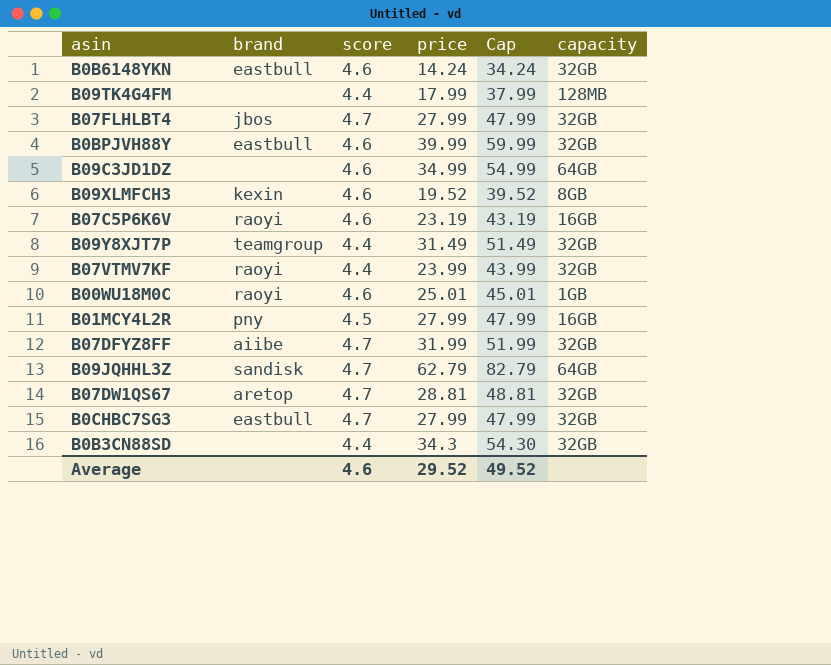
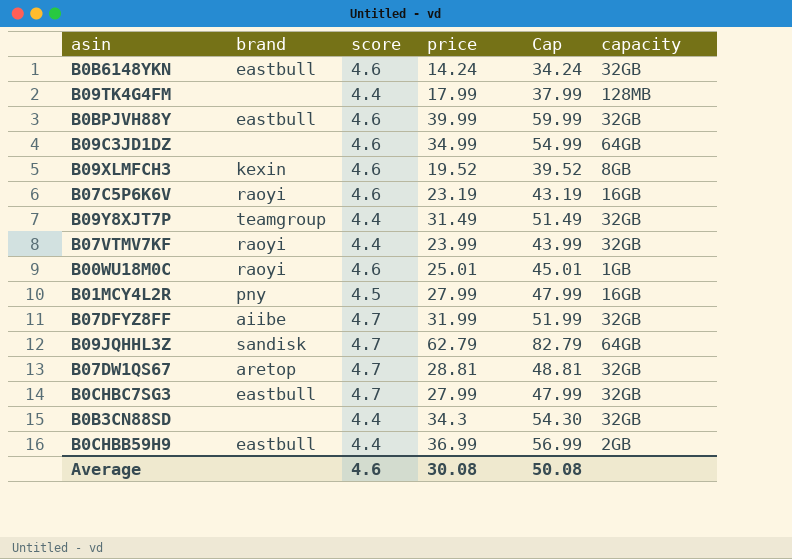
row B07FLHLBT4: jbos | 4.7 | 27.99 | 47.99 | 32GB -> none
row B0CHBB59H9: none -> eastbull | 4.4 | 36.99 | 56.99 | 2GB
Average | price: 29.52 -> 30.08
Average | Cap: 49.52 -> 50.08

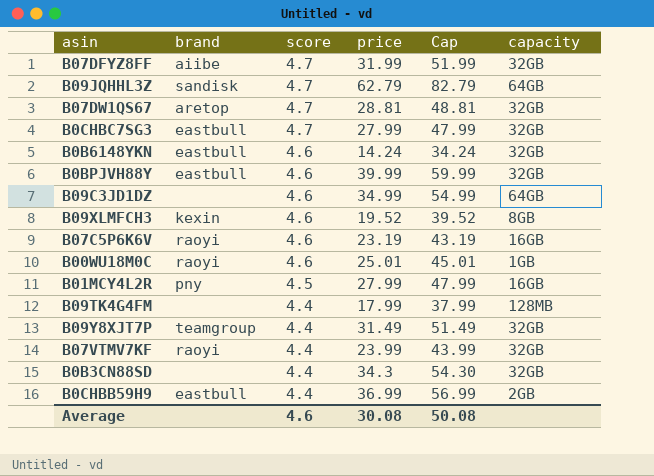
row order: none -> score descending

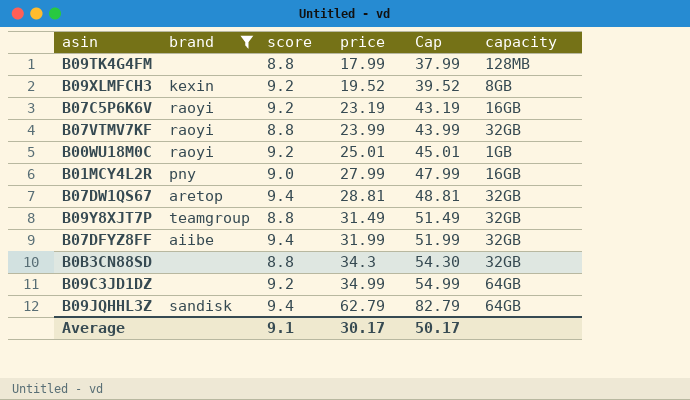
filter: none -> brand != eastbull
row order: score descending -> price ascending
B09TK4G4FM | score: 4.4 -> 8.8
B09XLMFCH3 | score: 4.6 -> 9.2
B07C5P6K6V | score: 4.6 -> 9.2
B07VTMV7KF | score: 4.4 -> 8.8
B00WU18M0C | score: 4.6 -> 9.2
B01MCY4L2R | score: 4.5 -> 9.0
B07DW1QS67 | score: 4.7 -> 9.4
B09Y8XJT7P | score: 4.4 -> 8.8
B07DFYZ8FF | score: 4.7 -> 9.4
B0B3CN88SD | score: 4.4 -> 8.8
B09C3JD1DZ | score: 4.6 -> 9.2
B09JQHHL3Z | score: 4.7 -> 9.4
Average | score: 4.6 -> 9.1
Average | price: 30.08 -> 30.17
Average | Cap: 50.08 -> 50.17

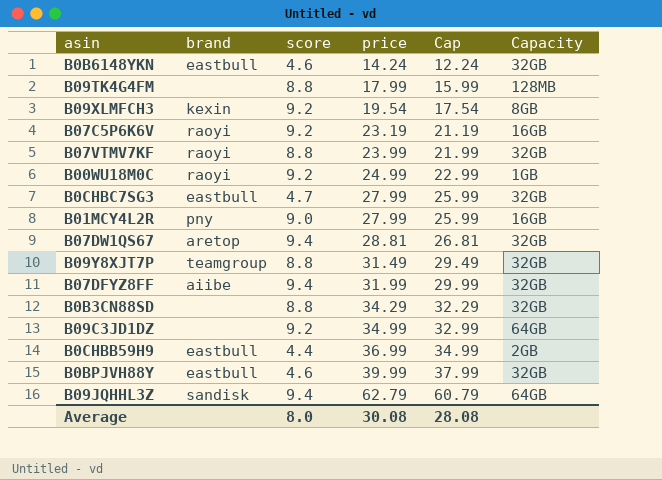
filter: brand != eastbull -> none
column Cap | formula: [price] + 20 -> [price] - 2
column name: capacity -> Capacity
B09XLMFCH3 | price: 19.52 -> 19.54
B00WU18M0C | price: 25.01 -> 24.99
B0B3CN88SD | price: 34.3 -> 34.29
Average | score: 9.1 -> 8.0
Average | price: 30.17 -> 30.08
Average | Cap: 50.17 -> 28.08

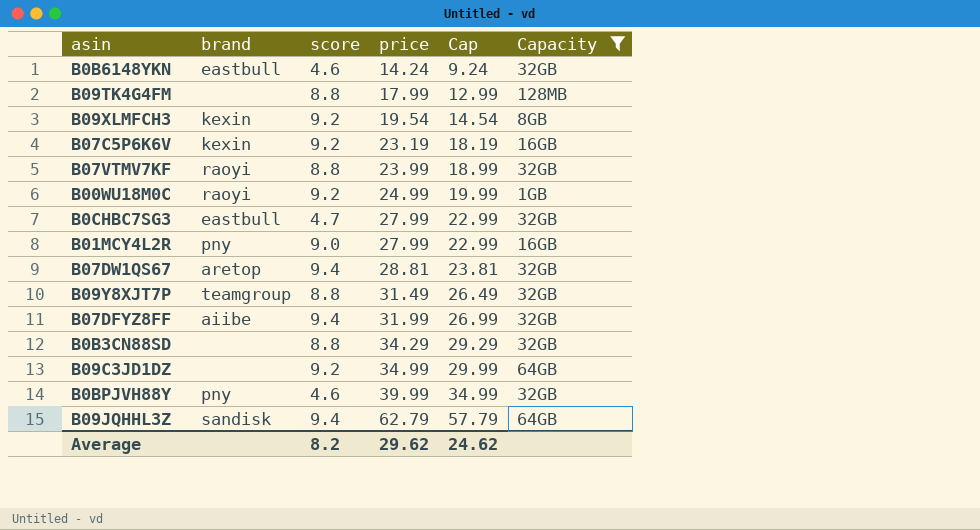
filter: none -> Capacity != 2GB
column Cap | formula: [price] - 2 -> [price] - 5
B07C5P6K6V | brand: raoyi -> kexin
B0BPJVH88Y | brand: eastbull -> pny
Average | score: 8.0 -> 8.2
Average | price: 30.08 -> 29.62
Average | Cap: 28.08 -> 24.62

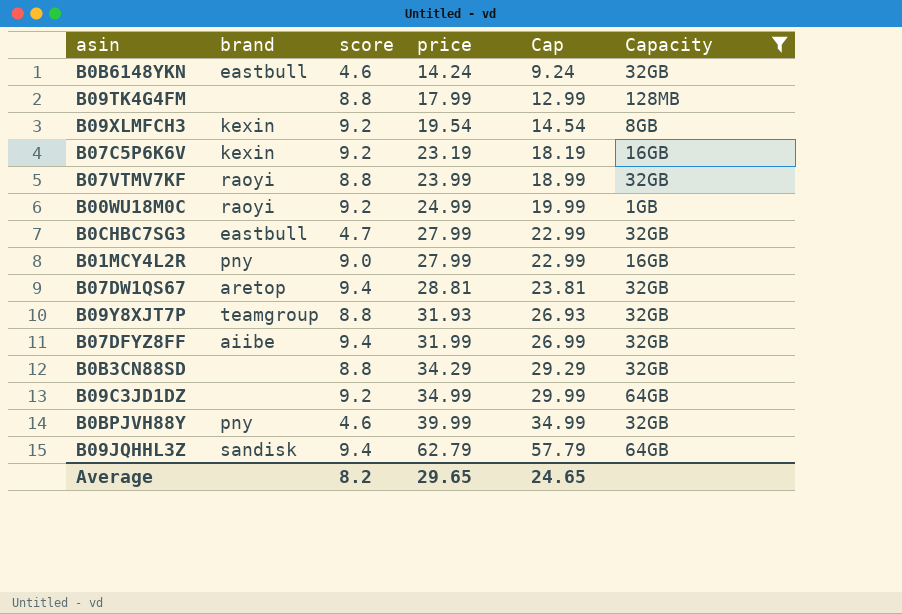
B09Y8XJT7P | price: 31.49 -> 31.93
B09Y8XJT7P | Cap: 26.49 -> 26.93
Average | price: 29.62 -> 29.65
Average | Cap: 24.62 -> 24.65

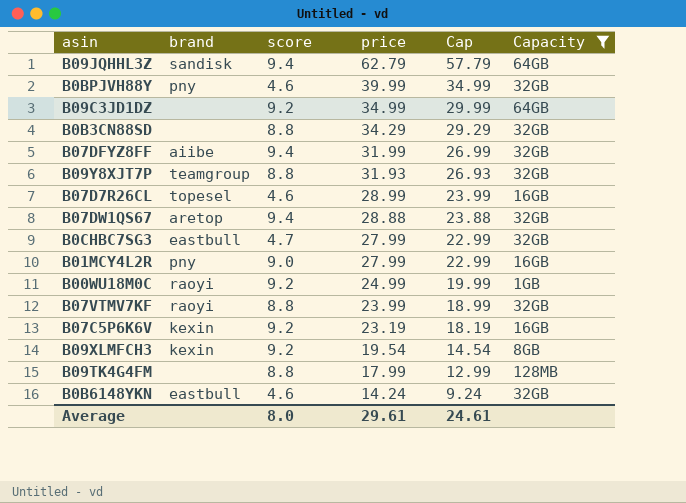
row order: price ascending -> price descending
row B07D7R26CL: none -> topesel | 4.6 | 28.99 | 23.99 | 16GB
B07DW1QS67 | price: 28.81 -> 28.88
B07DW1QS67 | Cap: 23.81 -> 23.88
Average | score: 8.2 -> 8.0
Average | price: 29.65 -> 29.61
Average | Cap: 24.65 -> 24.61

